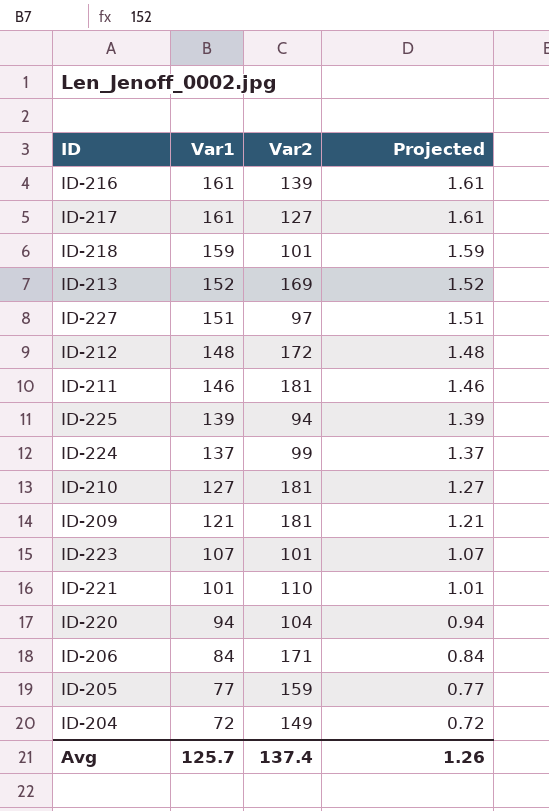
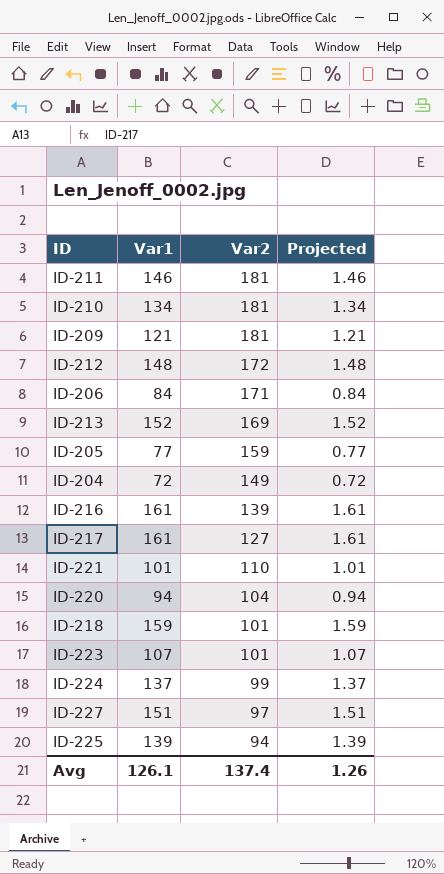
row order: Var1 descending -> Var2 descending
ID-210 | Var1: 127 -> 134
ID-210 | Projected: 1.27 -> 1.34
Avg | Var1: 125.7 -> 126.1

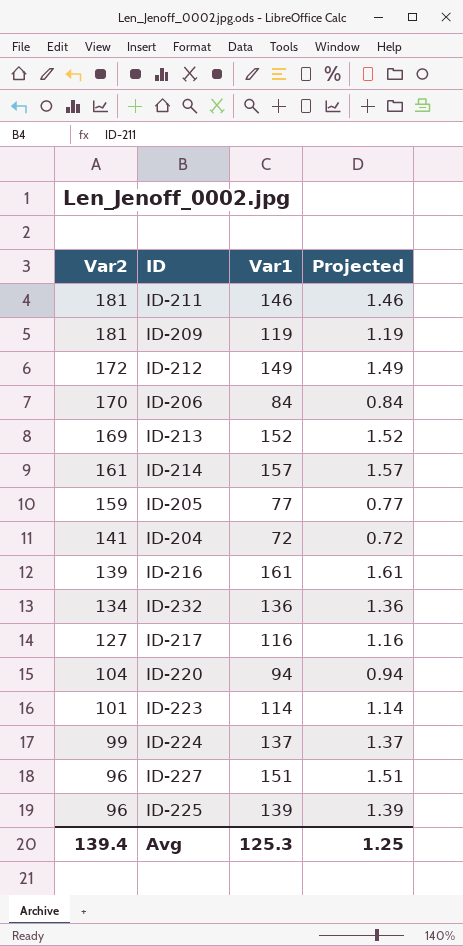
column Var2 | position: 3 -> 1
row ID-210: 134 | 181 | 1.34 -> none
row ID-221: 101 | 110 | 1.01 -> none
row ID-218: 159 | 101 | 1.59 -> none
ID-209 | Var1: 121 -> 119
ID-209 | Projected: 1.21 -> 1.19
ID-212 | Var1: 148 -> 149
ID-212 | Projected: 1.48 -> 1.49
ID-206 | Var2: 171 -> 170
row ID-214: none -> 161 | 157 | 1.57
ID-204 | Var2: 149 -> 141
row ID-232: none -> 134 | 136 | 1.36
ID-217 | Var1: 161 -> 116
ID-217 | Projected: 1.61 -> 1.16
ID-223 | Var1: 107 -> 114
ID-223 | Projected: 1.07 -> 1.14
ID-227 | Var2: 97 -> 96
ID-225 | Var2: 94 -> 96
Avg | Var2: 137.4 -> 139.4
Avg | Var1: 126.1 -> 125.3
Avg | Projected: 1.26 -> 1.25

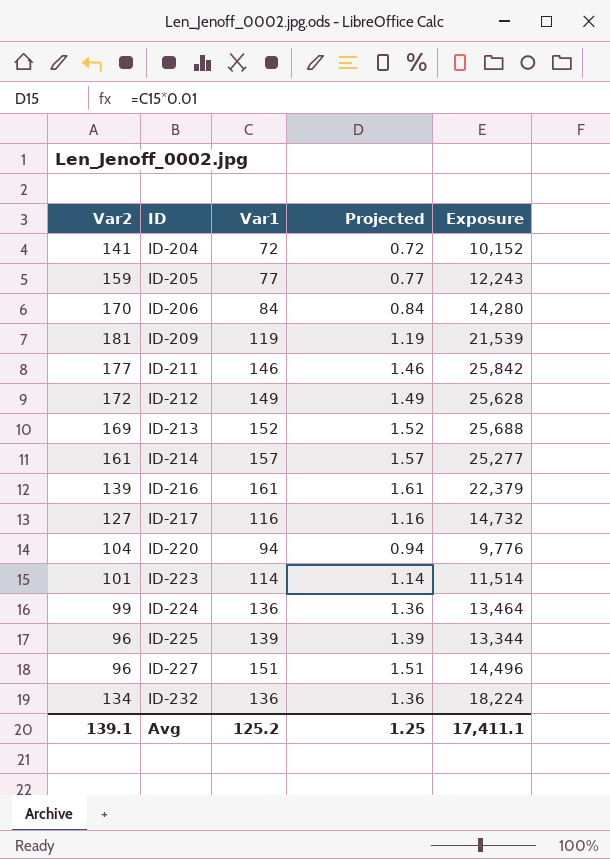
row order: Var2 descending -> ID ascending
column Exposure | formula: none -> [Var2] * [Var1]
ID-211 | Var2: 181 -> 177
ID-224 | Var1: 137 -> 136
ID-224 | Projected: 1.37 -> 1.36
Avg | Var2: 139.4 -> 139.1
Avg | Var1: 125.3 -> 125.2

